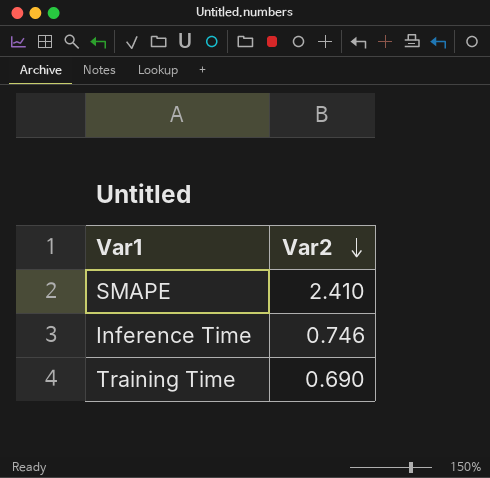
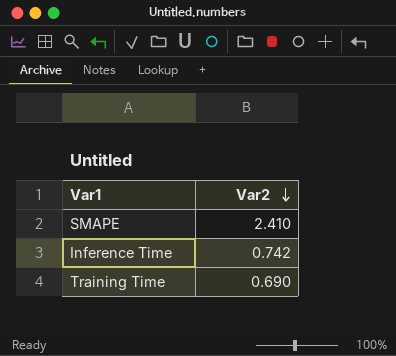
Inference Time | Var2: 0.746 -> 0.742

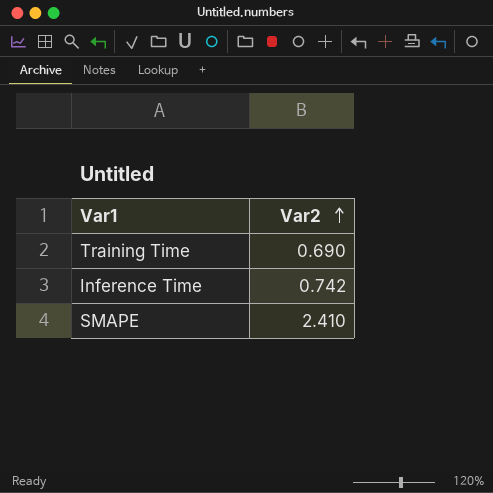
row order: Var2 descending -> Var2 ascending

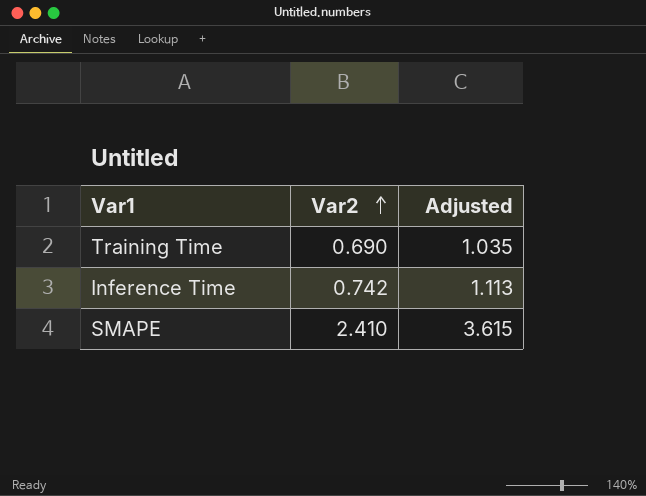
column Adjusted | formula: none -> [Var2] * 1.5

